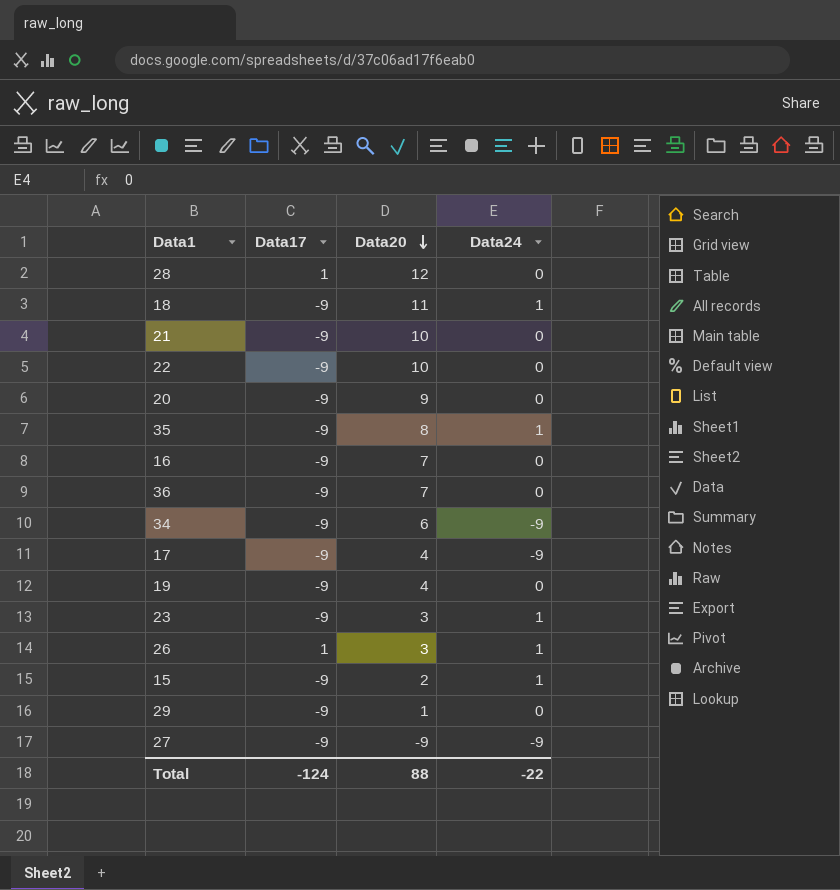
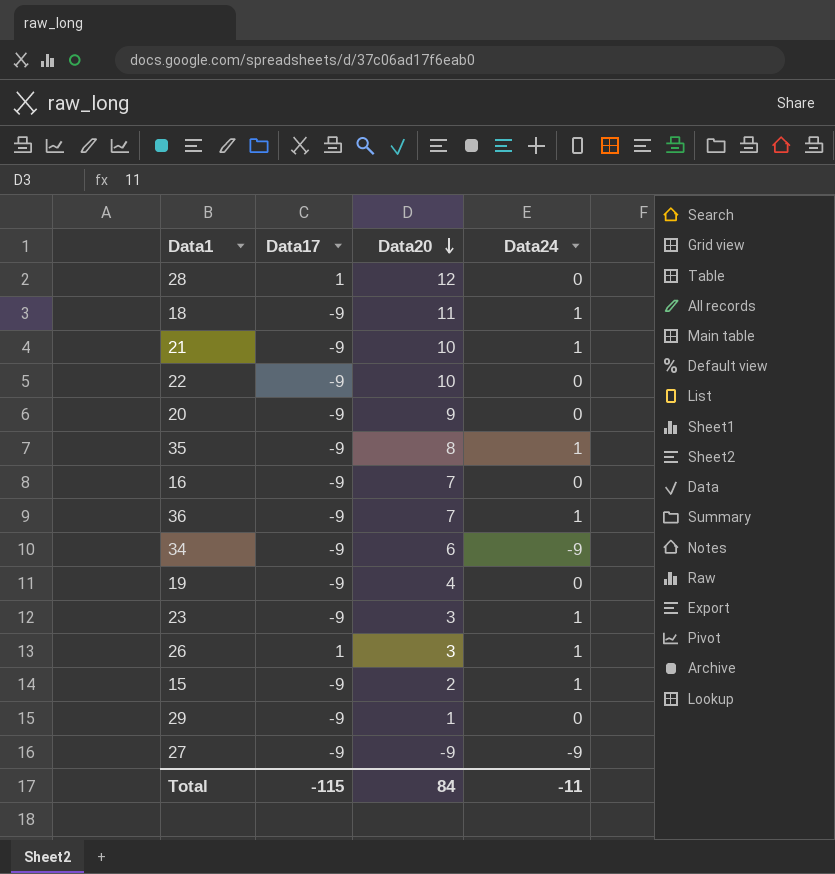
row 17: -9 | 4 | -9 -> none
21 | Data24: 0 -> 1
36 | Data24: 0 -> 1
Total | Data17: -124 -> -115
Total | Data20: 88 -> 84
Total | Data24: -22 -> -11

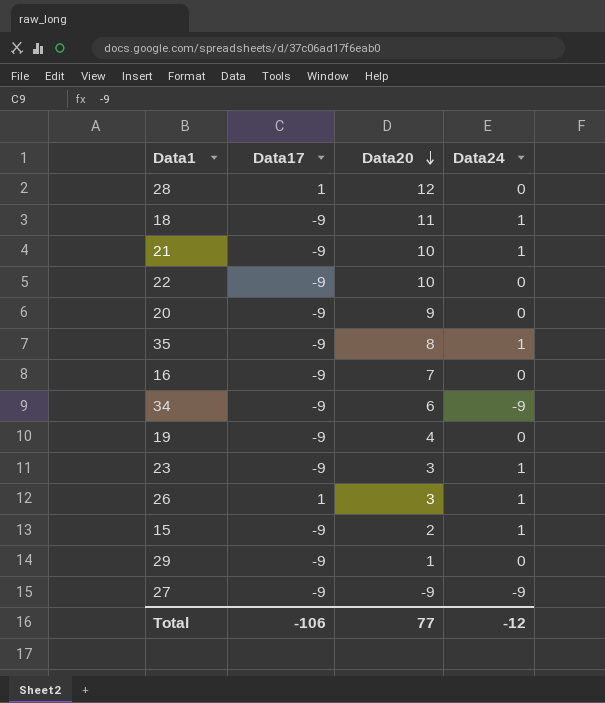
row 36: -9 | 7 | 1 -> none
Total | Data17: -115 -> -106
Total | Data20: 84 -> 77
Total | Data24: -11 -> -12

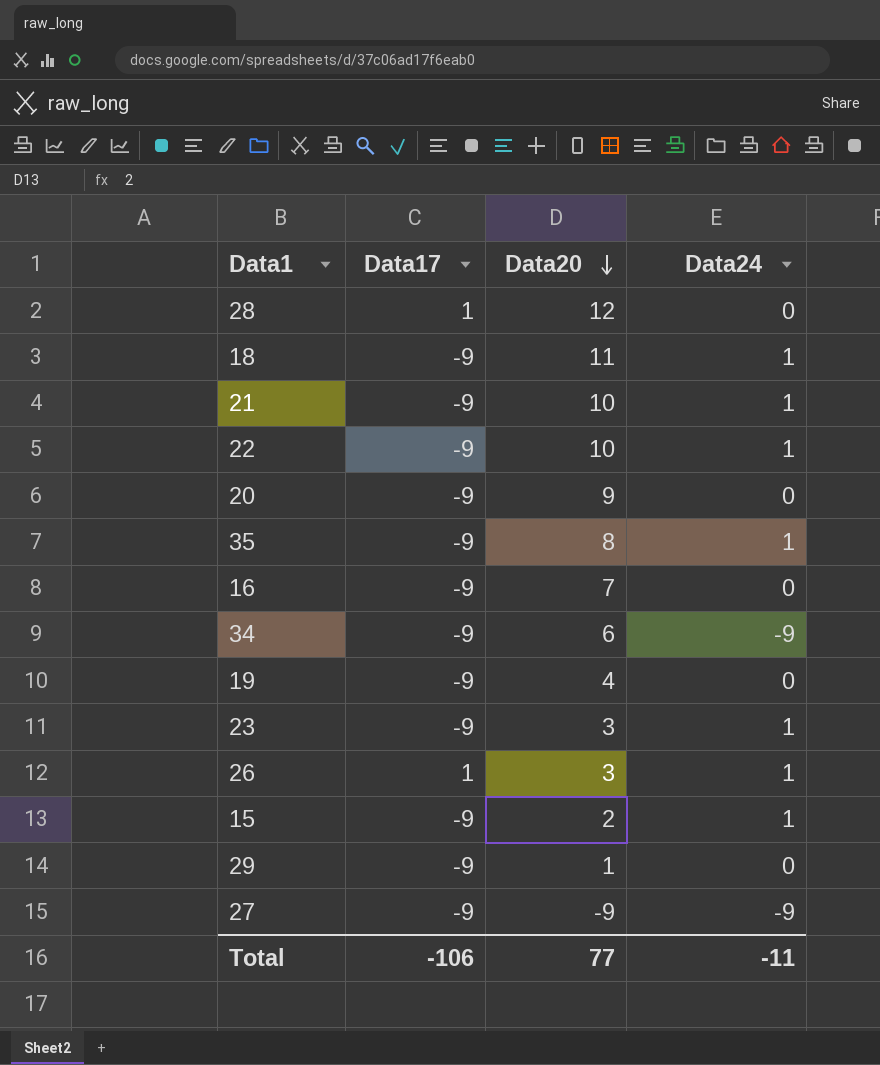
22 | Data24: 0 -> 1
Total | Data24: -12 -> -11

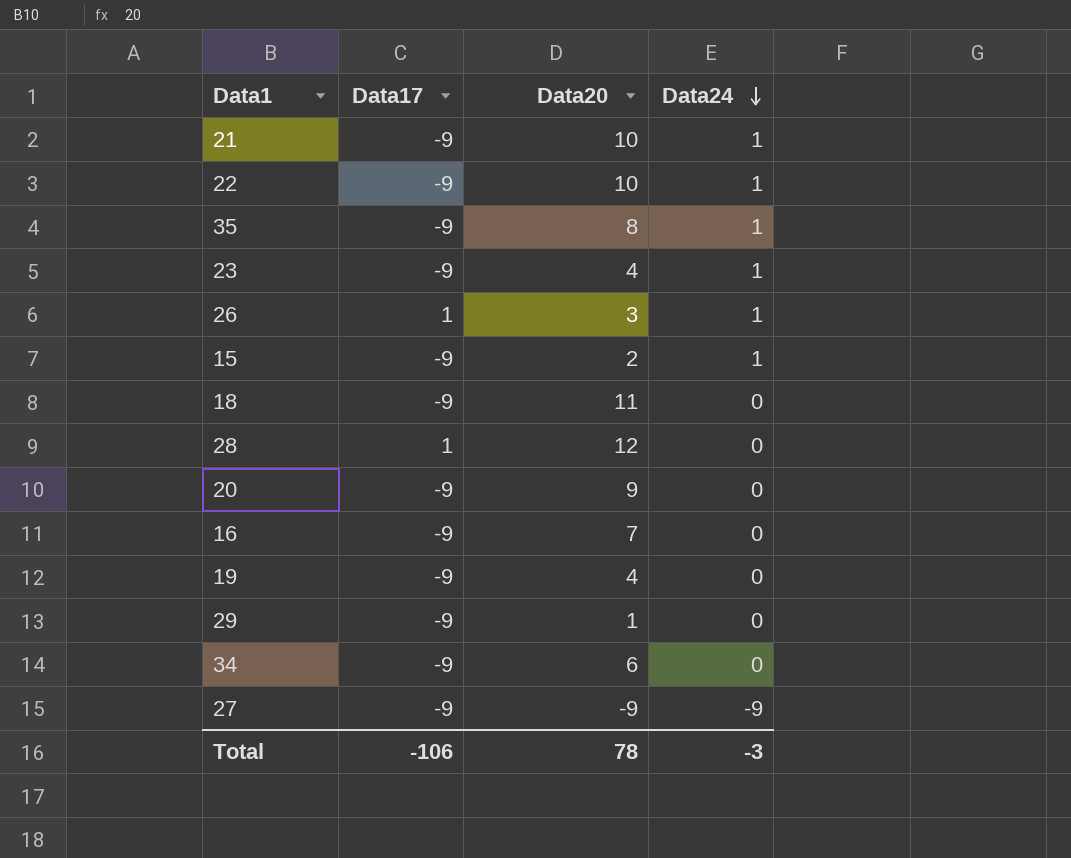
row order: Data20 descending -> Data24 descending
23 | Data20: 3 -> 4
18 | Data24: 1 -> 0
34 | Data24: -9 -> 0
Total | Data20: 77 -> 78
Total | Data24: -11 -> -3

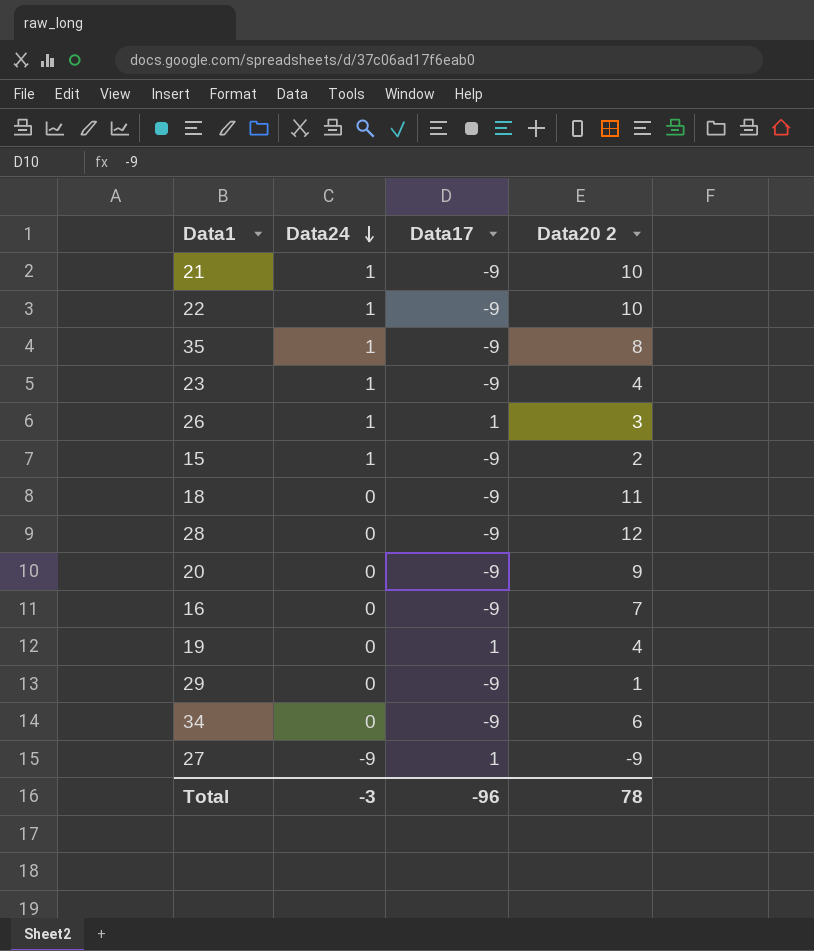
column Data24 | position: 4 -> 2
column name: Data20 -> Data20 2
28 | Data17: 1 -> -9
19 | Data17: -9 -> 1
27 | Data17: -9 -> 1
Total | Data17: -106 -> -96

